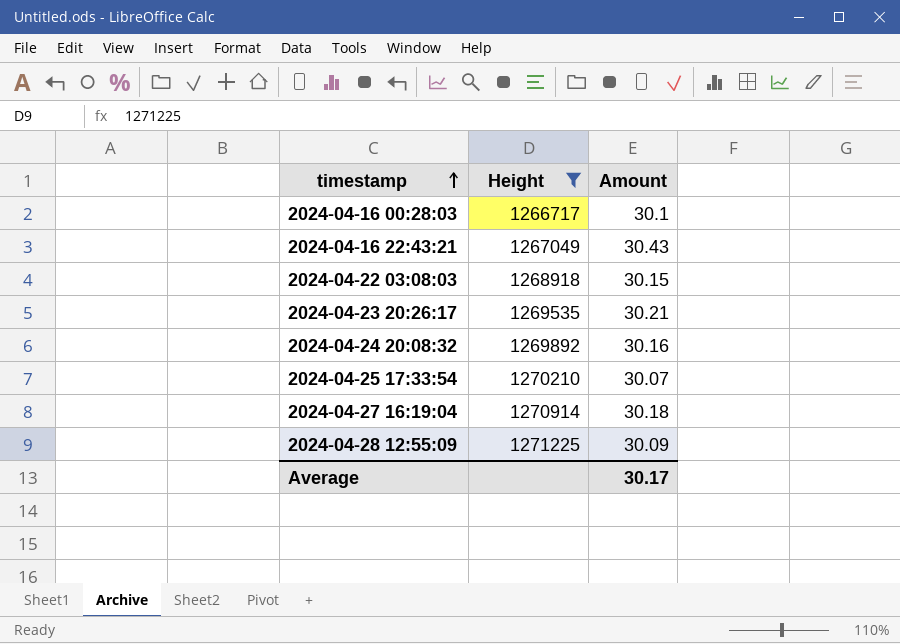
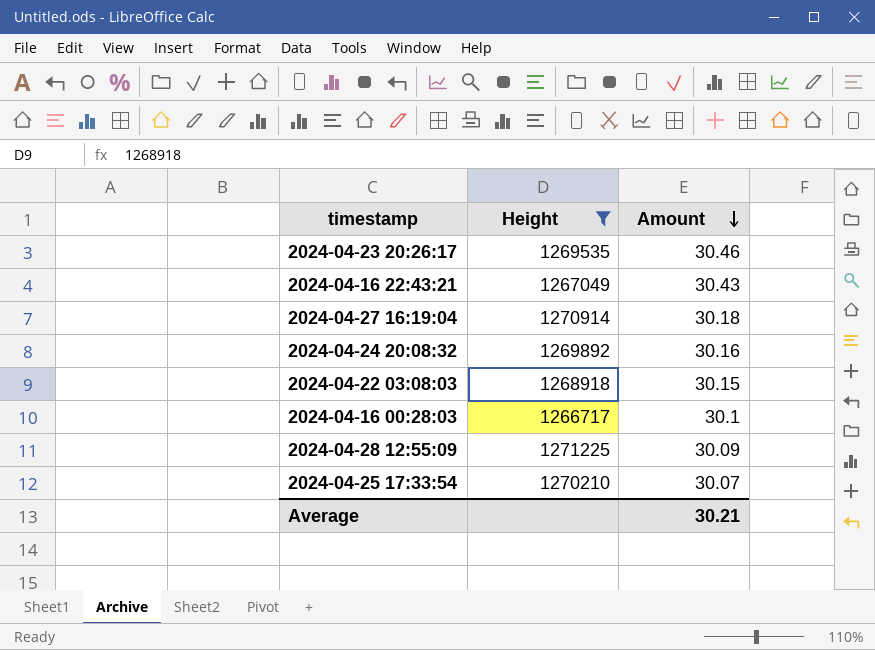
row order: timestamp ascending -> Amount descending
2024-04-23 20:26:17 | Amount: 30.21 -> 30.46
Average | Amount: 30.17 -> 30.21

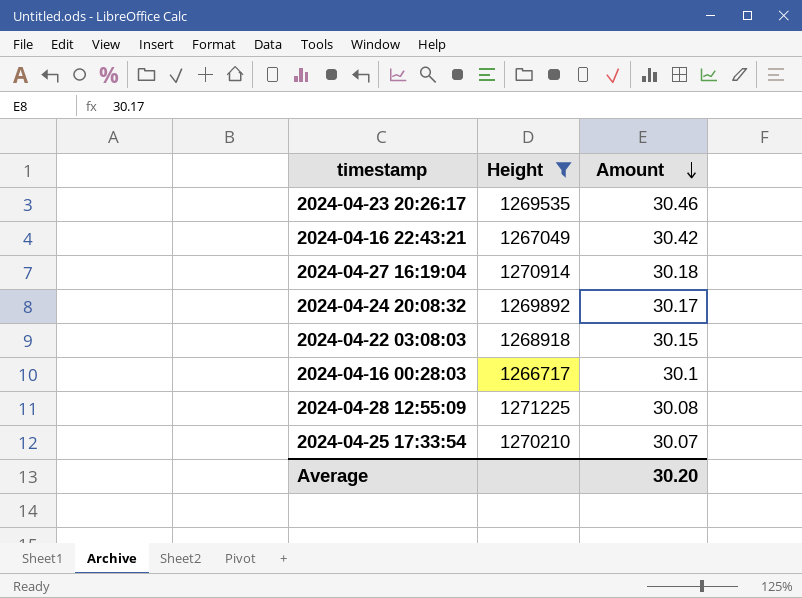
2024-04-16 22:43:21 | Amount: 30.43 -> 30.42
2024-04-24 20:08:32 | Amount: 30.16 -> 30.17
2024-04-28 12:55:09 | Amount: 30.09 -> 30.08
Average | Amount: 30.21 -> 30.20

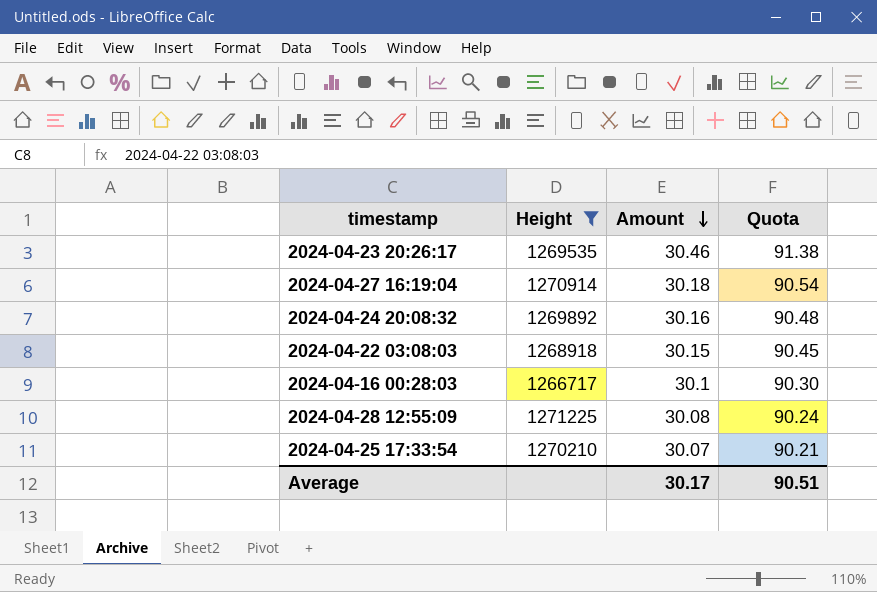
column Quota | formula: none -> [Amount] * 3
row 2024-04-16 22:43:21: 1267049 | 30.42 -> none
2024-04-24 20:08:32 | Amount: 30.17 -> 30.16
Average | Amount: 30.20 -> 30.17

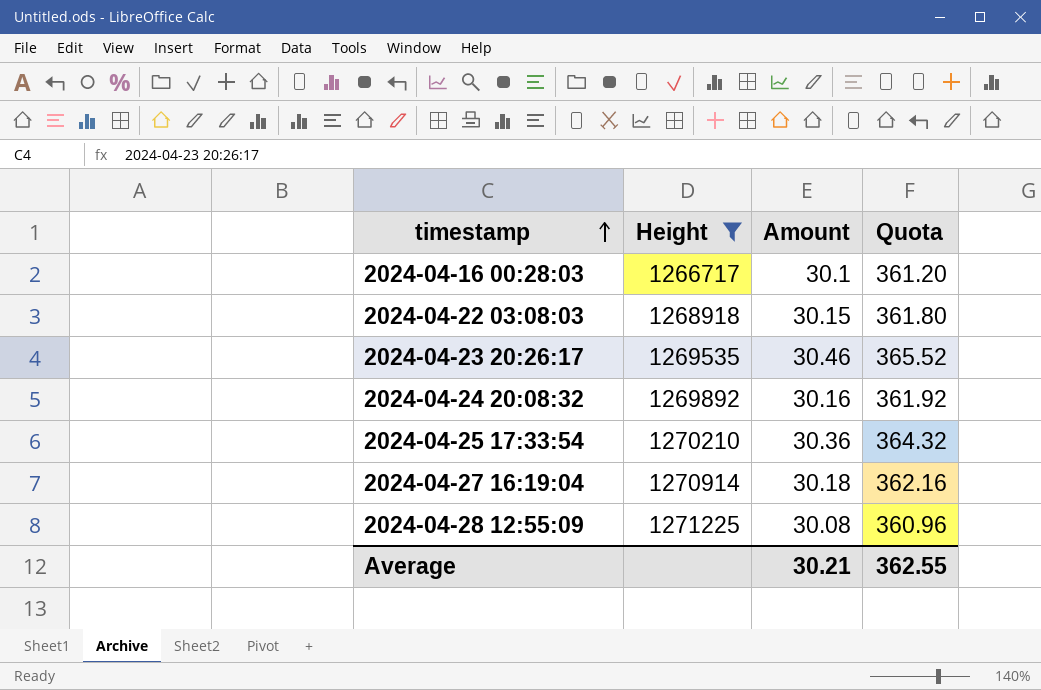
row order: Amount descending -> timestamp ascending
column Quota | formula: [Amount] * 3 -> [Amount] * 12
2024-04-25 17:33:54 | Amount: 30.07 -> 30.36
Average | Amount: 30.17 -> 30.21
Average | Quota: 90.51 -> 362.55

